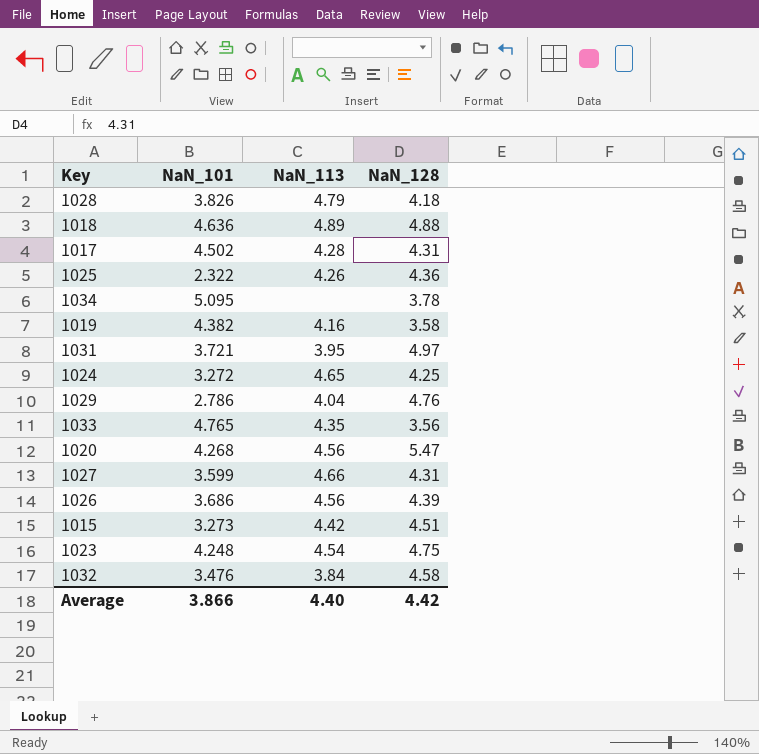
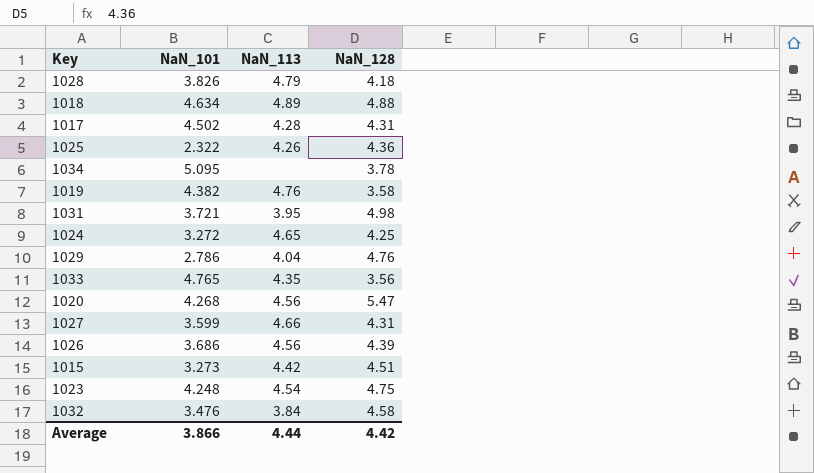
1018 | NaN_101: 4.636 -> 4.634
1019 | NaN_113: 4.16 -> 4.76
1031 | NaN_128: 4.97 -> 4.98
Average | NaN_113: 4.40 -> 4.44

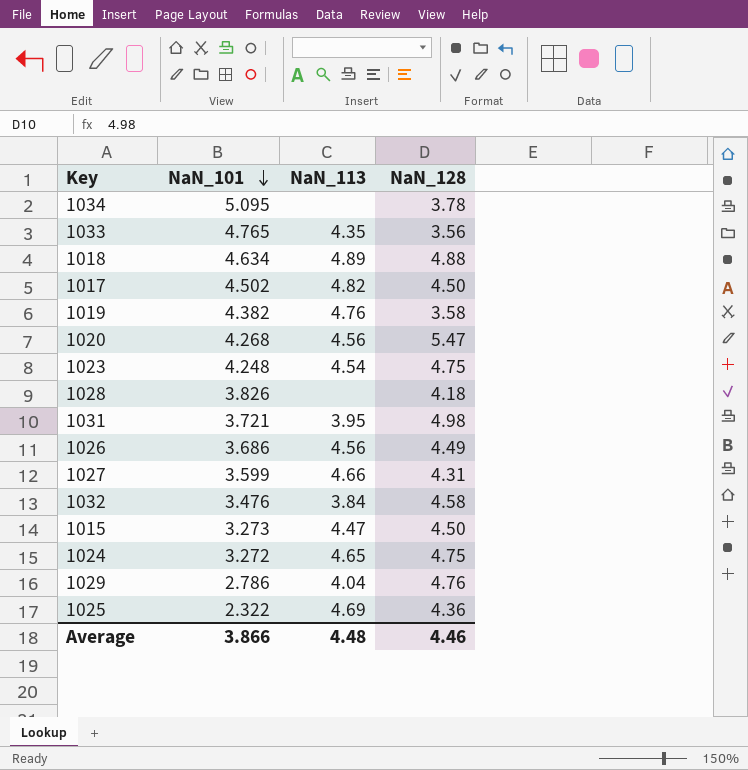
row order: none -> NaN_101 descending
1017 | NaN_113: 4.28 -> 4.82
1017 | NaN_128: 4.31 -> 4.50
1028 | NaN_113: 4.79 -> none
1026 | NaN_128: 4.39 -> 4.49
1015 | NaN_113: 4.42 -> 4.47
1015 | NaN_128: 4.51 -> 4.50
1024 | NaN_128: 4.25 -> 4.75
1025 | NaN_113: 4.26 -> 4.69
Average | NaN_113: 4.44 -> 4.48
Average | NaN_128: 4.42 -> 4.46

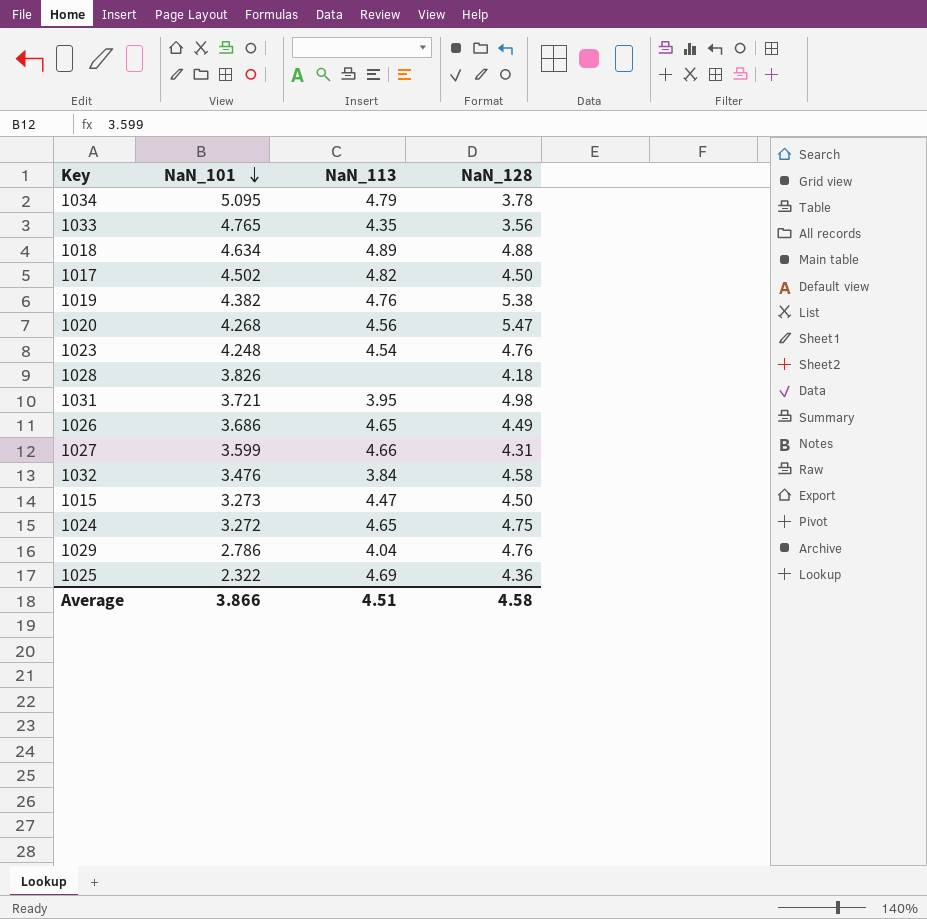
1034 | NaN_113: none -> 4.79
1019 | NaN_128: 3.58 -> 5.38
1023 | NaN_128: 4.75 -> 4.76
1026 | NaN_113: 4.56 -> 4.65
Average | NaN_113: 4.48 -> 4.51
Average | NaN_128: 4.46 -> 4.58

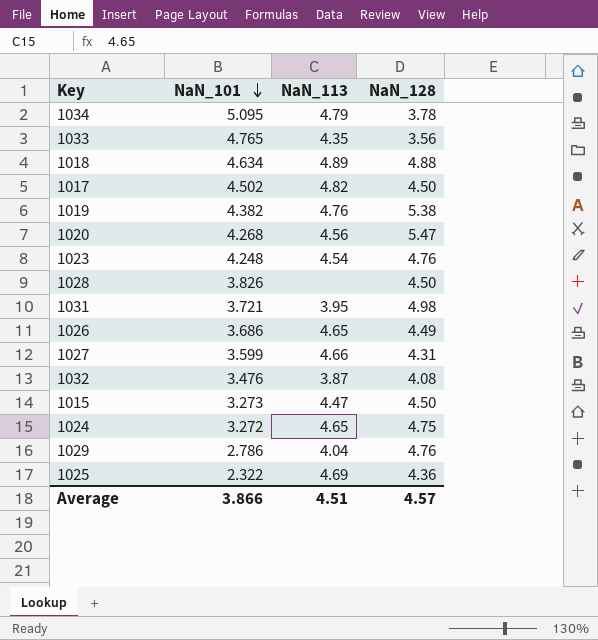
1028 | NaN_128: 4.18 -> 4.50
1032 | NaN_113: 3.84 -> 3.87
1032 | NaN_128: 4.58 -> 4.08
Average | NaN_128: 4.58 -> 4.57

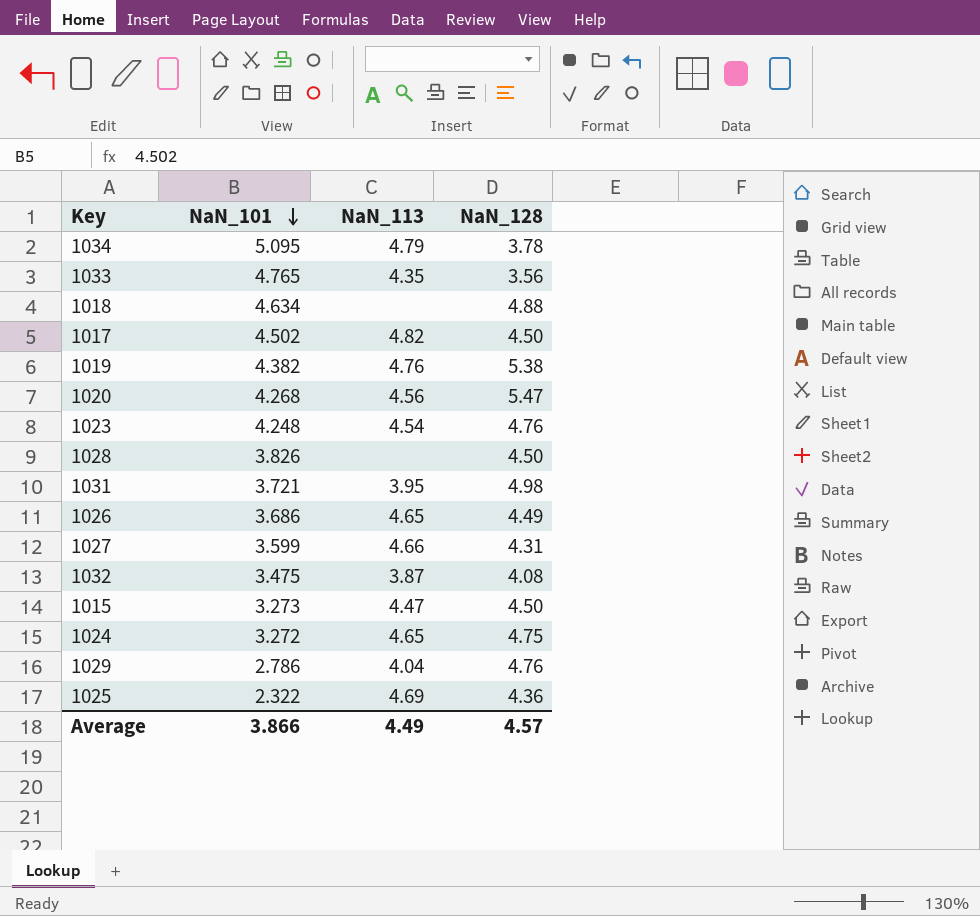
1018 | NaN_113: 4.89 -> none
1032 | NaN_101: 3.476 -> 3.475
Average | NaN_113: 4.51 -> 4.49

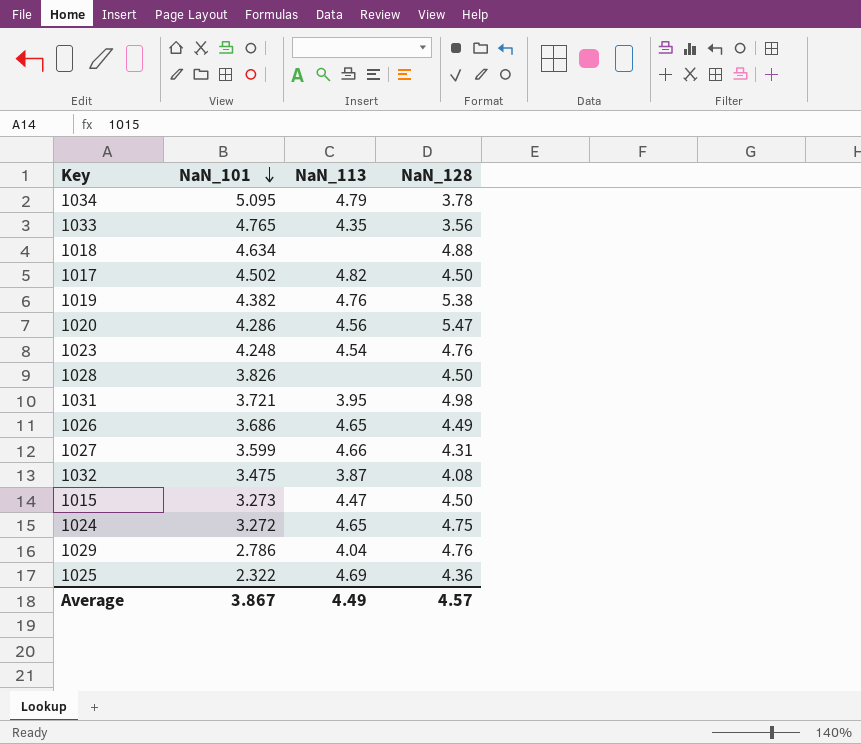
1020 | NaN_101: 4.268 -> 4.286
Average | NaN_101: 3.866 -> 3.867

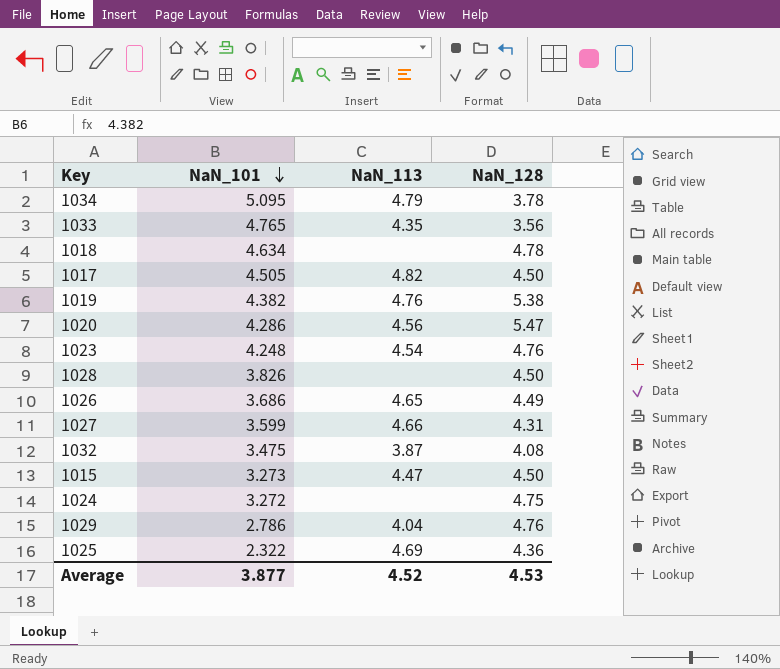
row 1031: 3.721 | 3.95 | 4.98 -> none
1018 | NaN_128: 4.88 -> 4.78
1017 | NaN_101: 4.502 -> 4.505
1024 | NaN_113: 4.65 -> none
Average | NaN_101: 3.867 -> 3.877
Average | NaN_113: 4.49 -> 4.52
Average | NaN_128: 4.57 -> 4.53

